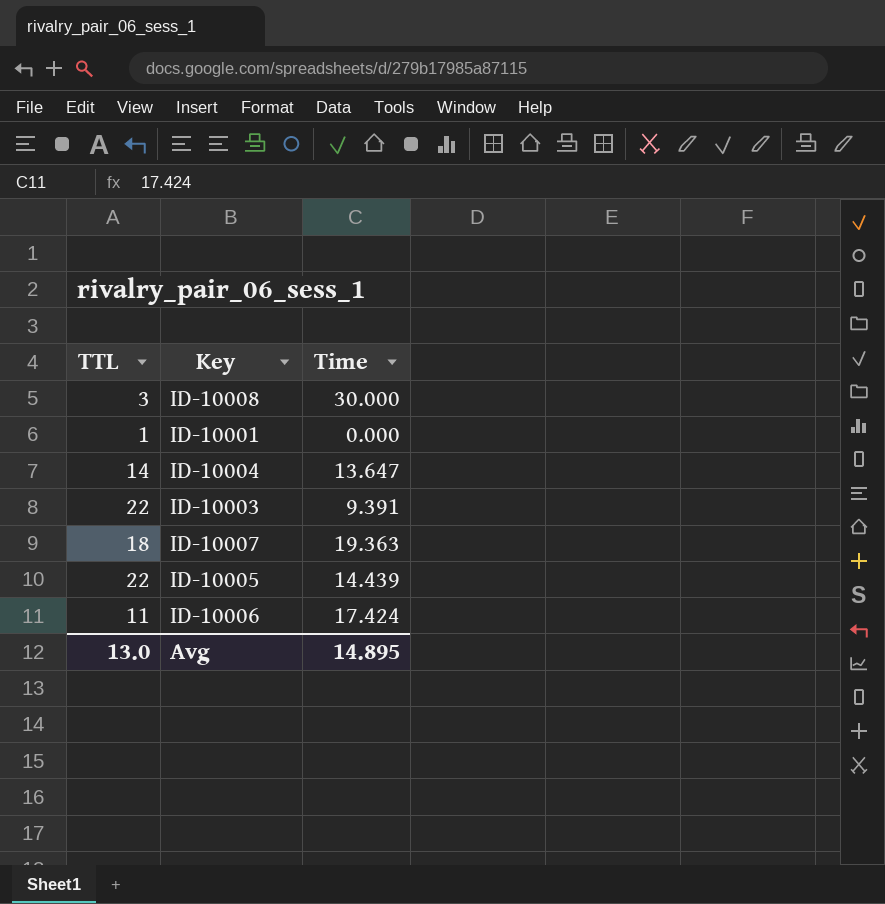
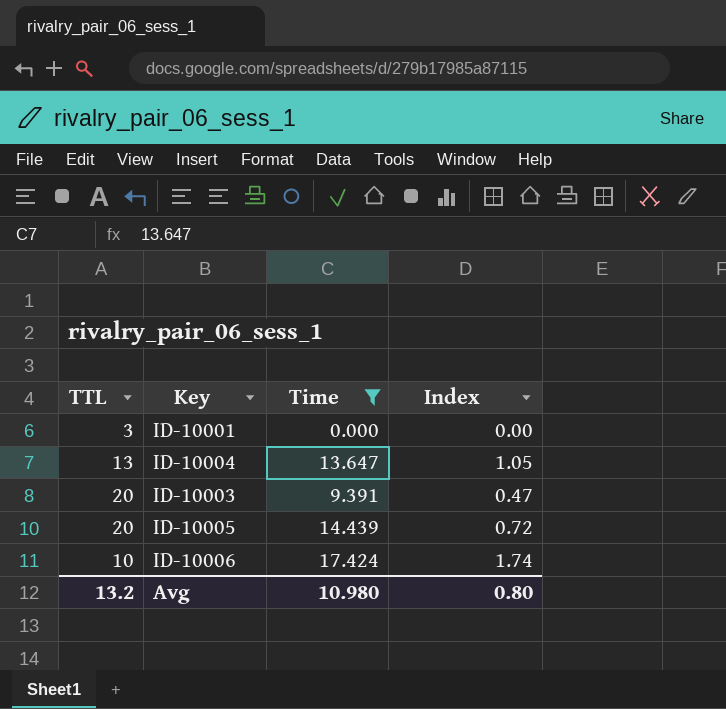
filter: none -> Time <= 17.424
column Index | formula: none -> [Time] / [TTL]
ID-10001 | TTL: 1 -> 3
ID-10004 | TTL: 14 -> 13
ID-10003 | TTL: 22 -> 20
ID-10005 | TTL: 22 -> 20
ID-10006 | TTL: 11 -> 10
Avg | TTL: 13.0 -> 13.2
Avg | Time: 14.895 -> 10.980

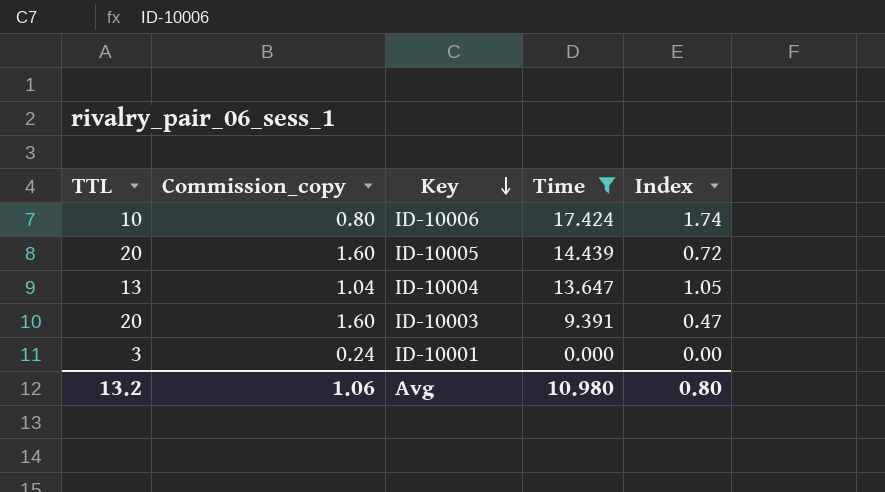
row order: none -> Key descending
column Commission_copy | formula: none -> [TTL] * 0.08

